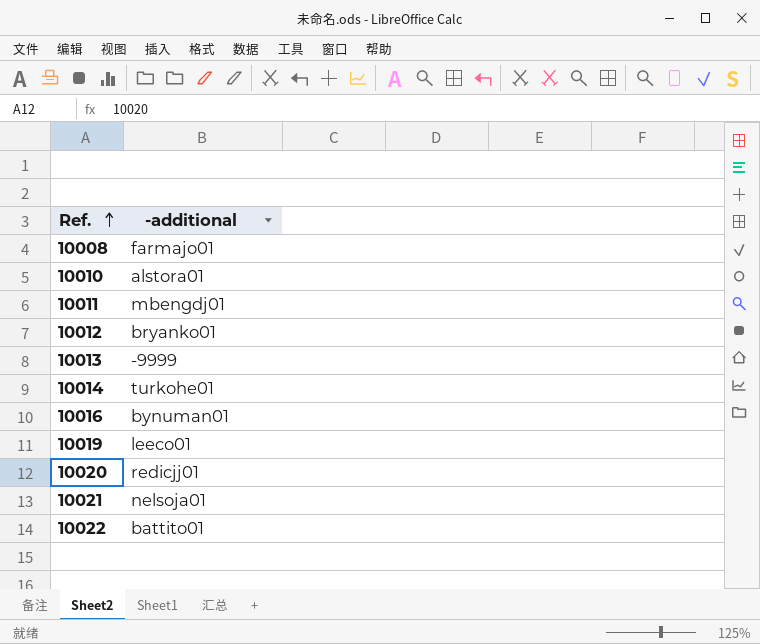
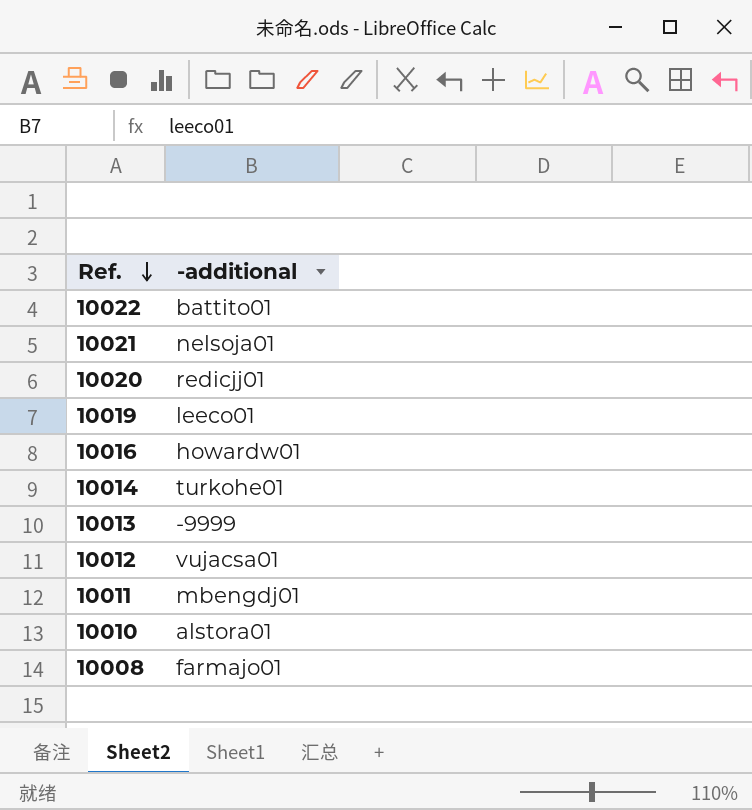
row order: Ref. ascending -> Ref. descending
10016 | -additional: bynuman01 -> howardw01
10012 | -additional: bryanko01 -> vujacsa01

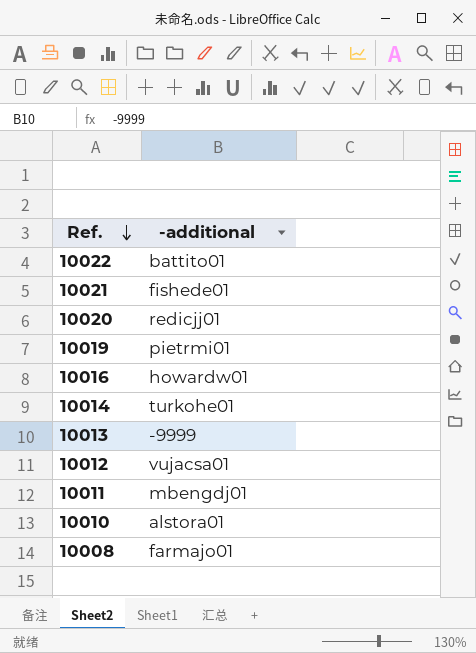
10021 | -additional: nelsoja01 -> fishede01
10019 | -additional: leeco01 -> pietrmi01

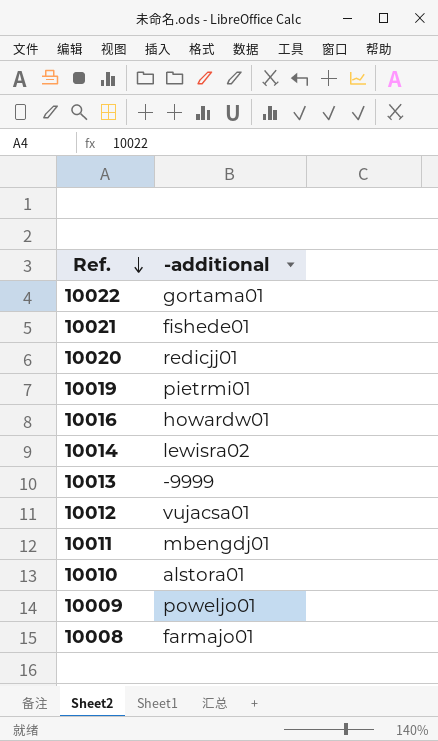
10022 | -additional: battito01 -> gortama01
10014 | -additional: turkohe01 -> lewisra02
row 10009: none -> poweljo01

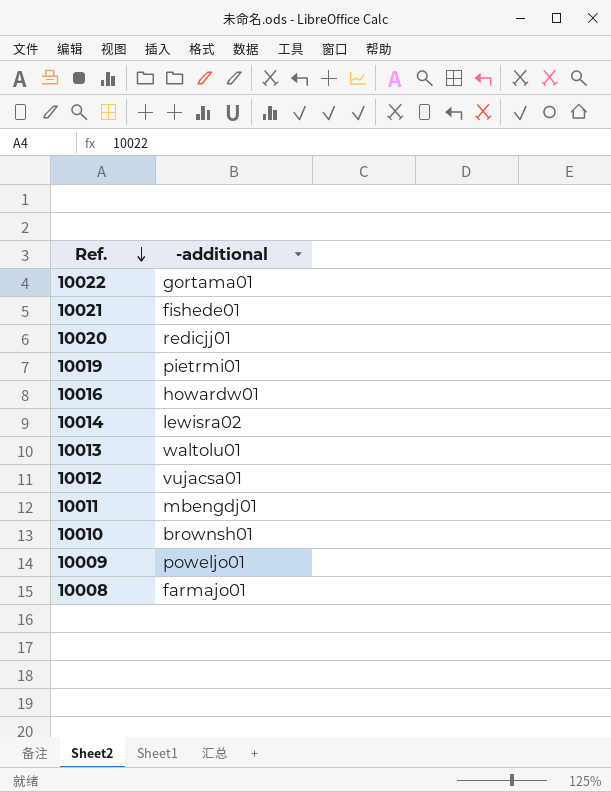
10013 | -additional: -9999 -> waltolu01
10010 | -additional: alstora01 -> brownsh01

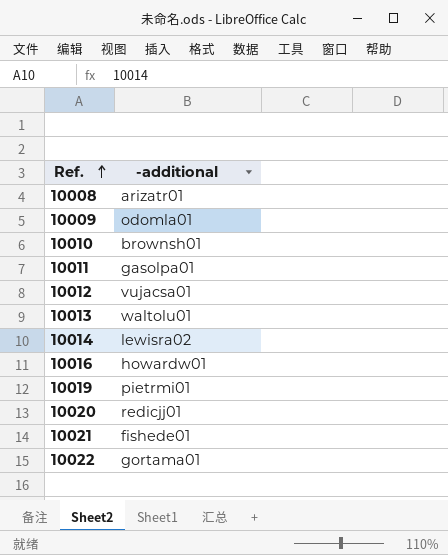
row order: Ref. descending -> Ref. ascending
10008 | -additional: farmajo01 -> arizatr01
10009 | -additional: poweljo01 -> odomla01
10011 | -additional: mbengdj01 -> gasolpa01

